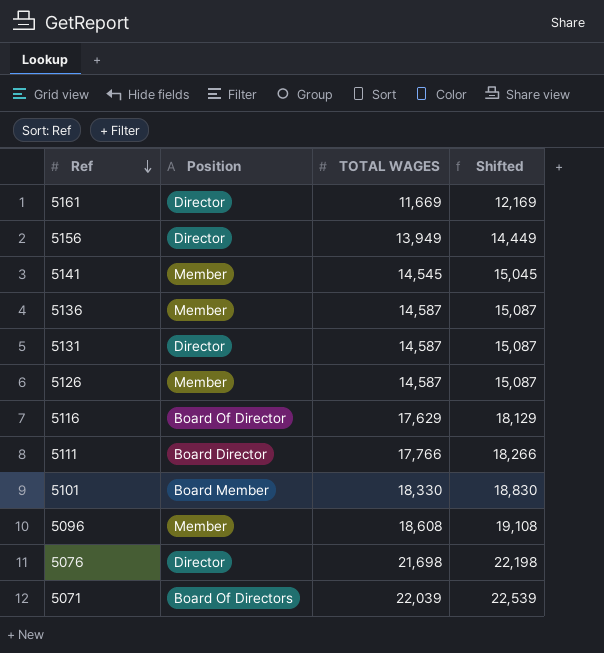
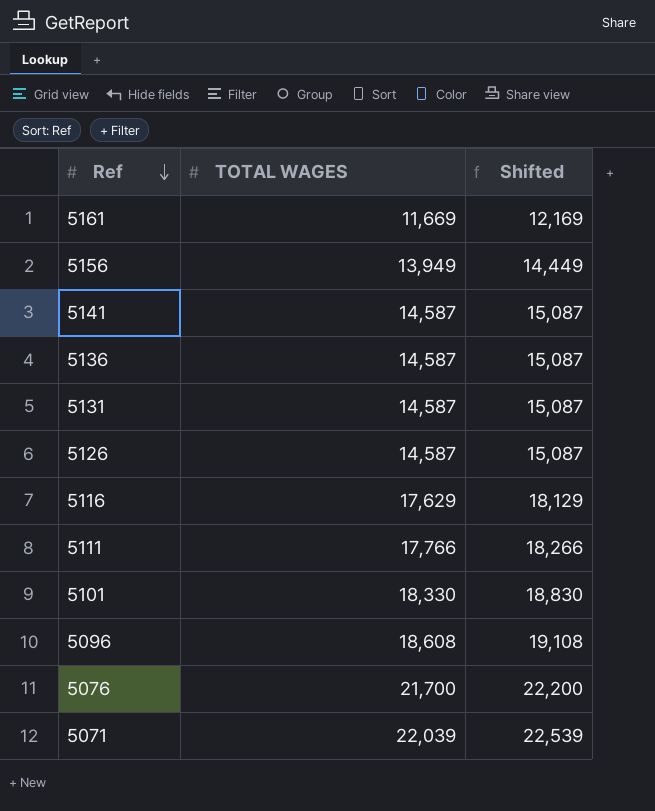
column Position | position: 2 -> none
5141 | TOTAL WAGES: 14,545 -> 14,587
5141 | Shifted: 15,045 -> 15,087
5076 | TOTAL WAGES: 21,698 -> 21,700
5076 | Shifted: 22,198 -> 22,200

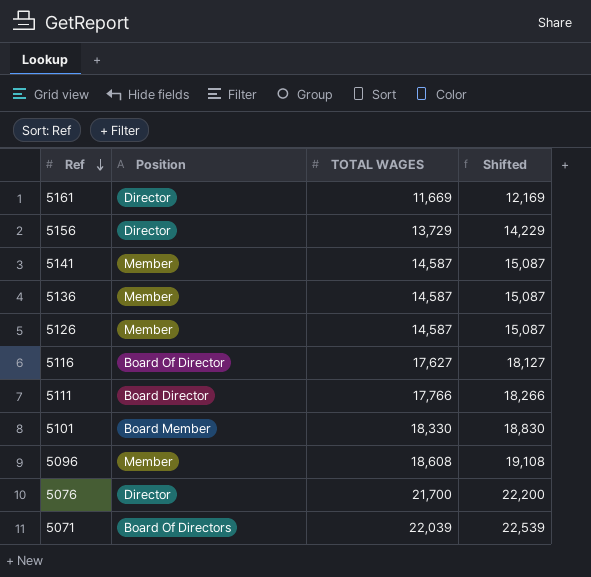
column Position | position: none -> 2
row 5131: 14,587 | 15,087 -> none
5156 | TOTAL WAGES: 13,949 -> 13,729
5156 | Shifted: 14,449 -> 14,229
5116 | TOTAL WAGES: 17,629 -> 17,627
5116 | Shifted: 18,129 -> 18,127

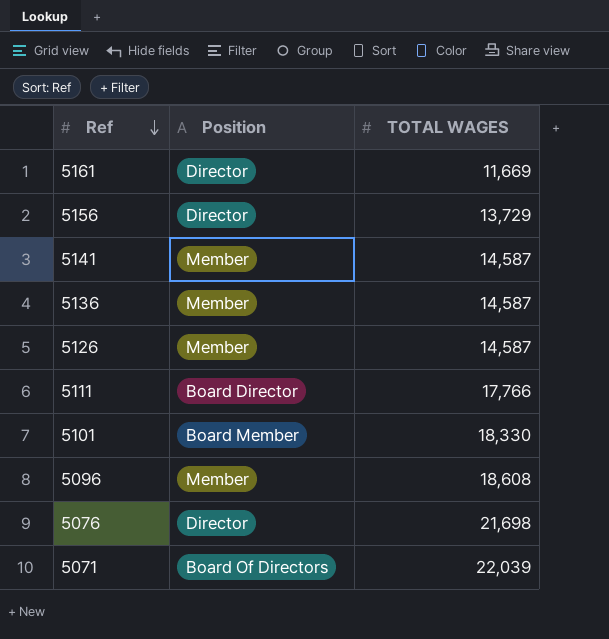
column Shifted | formula: [TOTAL WAGES] + 500 -> none
row 5116: Board Of Director | 17,627 | 18,127 -> none
5076 | TOTAL WAGES: 21,700 -> 21,698

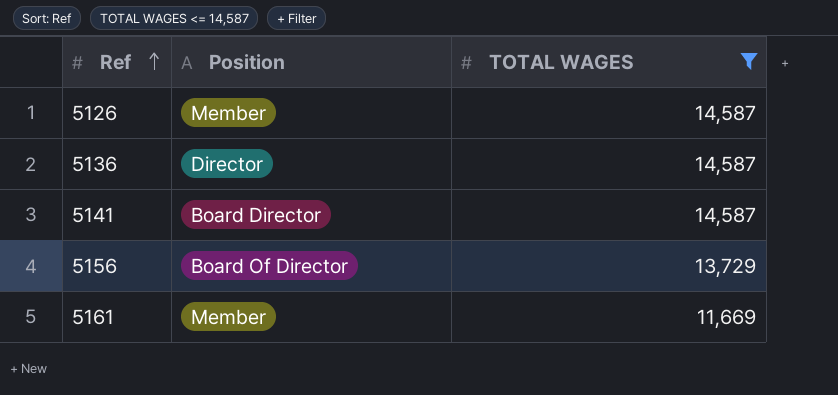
filter: none -> TOTAL WAGES <= 14,587
row order: Ref descending -> Ref ascending
5136 | Position: Member -> Director
5141 | Position: Member -> Board Director
5156 | Position: Director -> Board Of Director
5161 | Position: Director -> Member

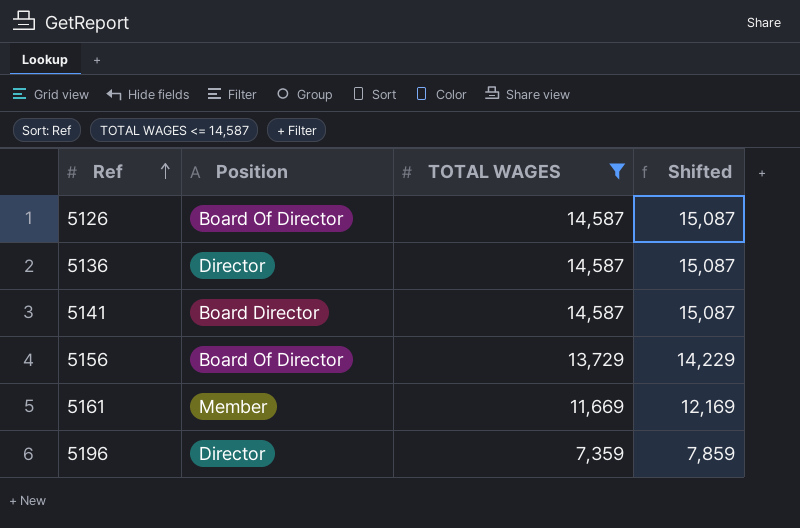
column Shifted | formula: none -> [TOTAL WAGES] + 500
5126 | Position: Member -> Board Of Director
row 5196: none -> Director | 7,359 | 7,859

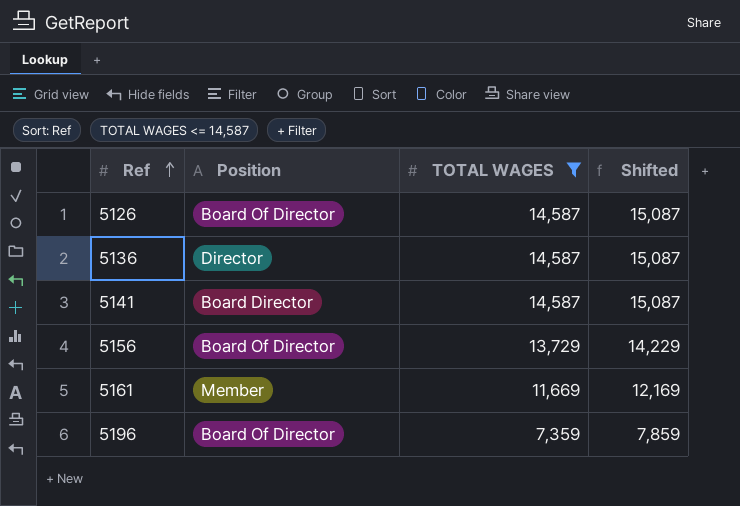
5196 | Position: Director -> Board Of Director

